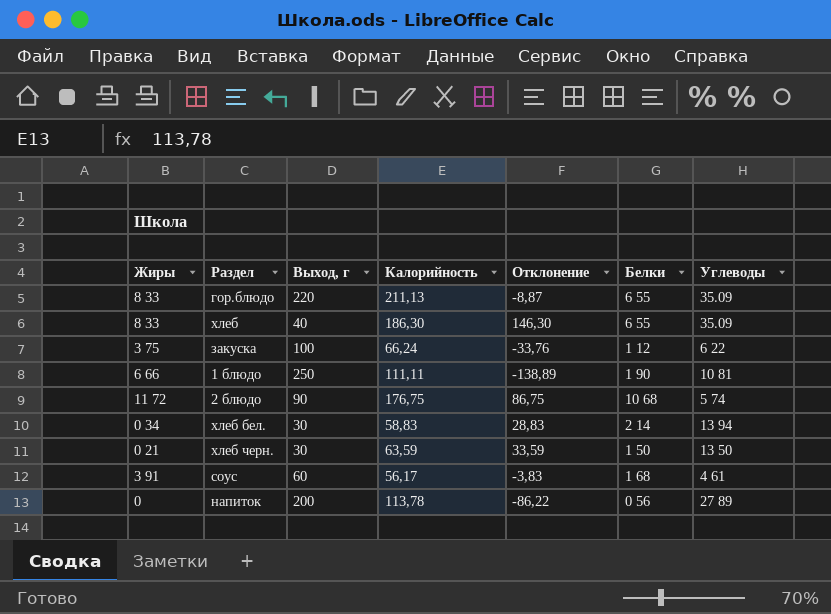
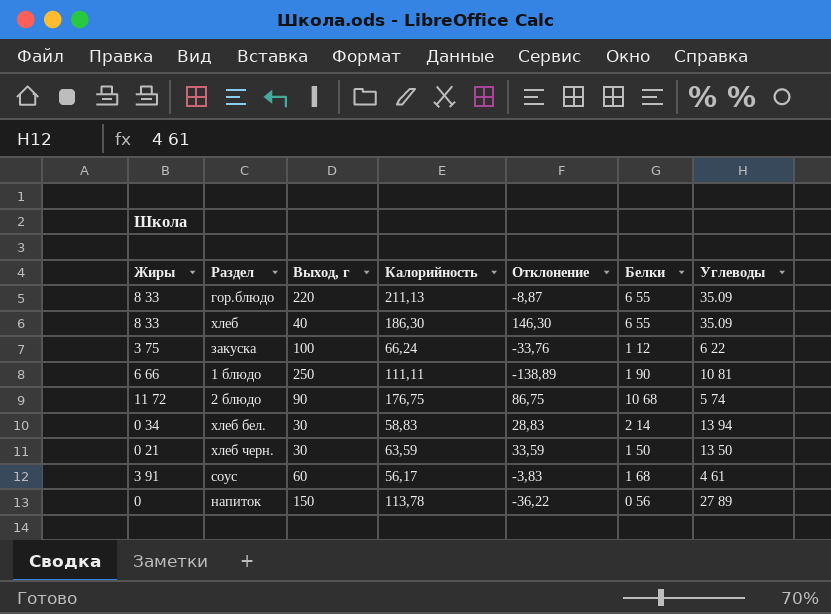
напиток | Выход, г: 200 -> 150
напиток | Отклонение: -86,22 -> -36,22

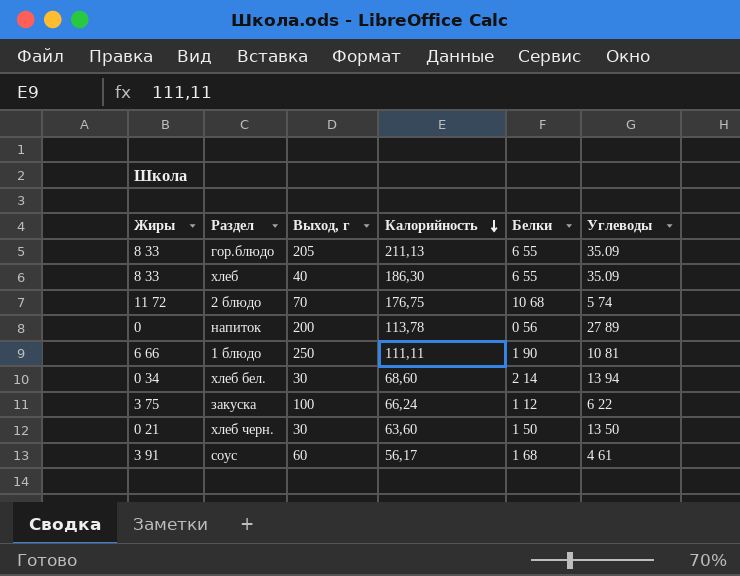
row order: none -> Калорийность descending
column Отклонение | formula: [Калорийность] - [Выход, г] -> none
гор.блюдо | Выход, г: 220 -> 205
2 блюдо | Выход, г: 90 -> 70
напиток | Выход, г: 150 -> 200
хлеб бел. | Калорийность: 58,83 -> 68,60
хлеб черн. | Калорийность: 63,59 -> 63,60

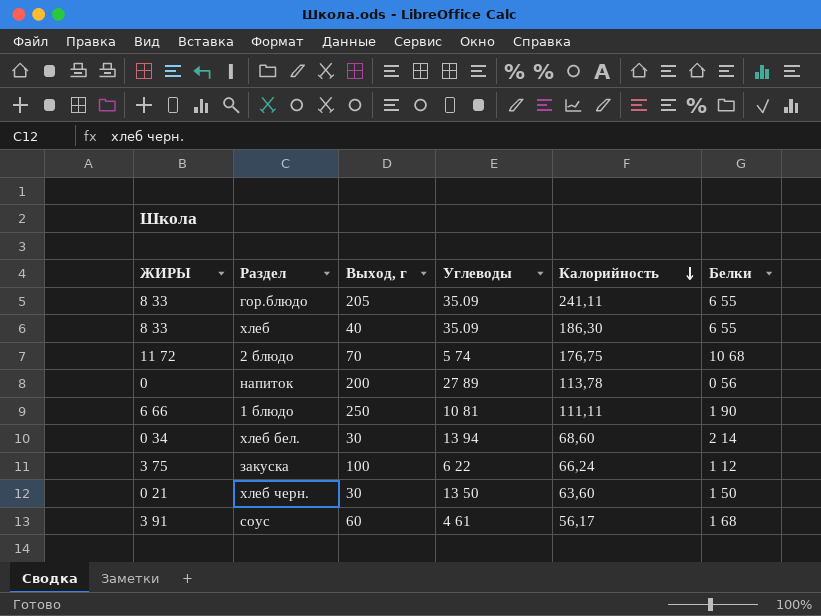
column name: Жиры -> ЖИРЫ
column Углеводы | position: 6 -> 4
гор.блюдо | Калорийность: 211,13 -> 241,11

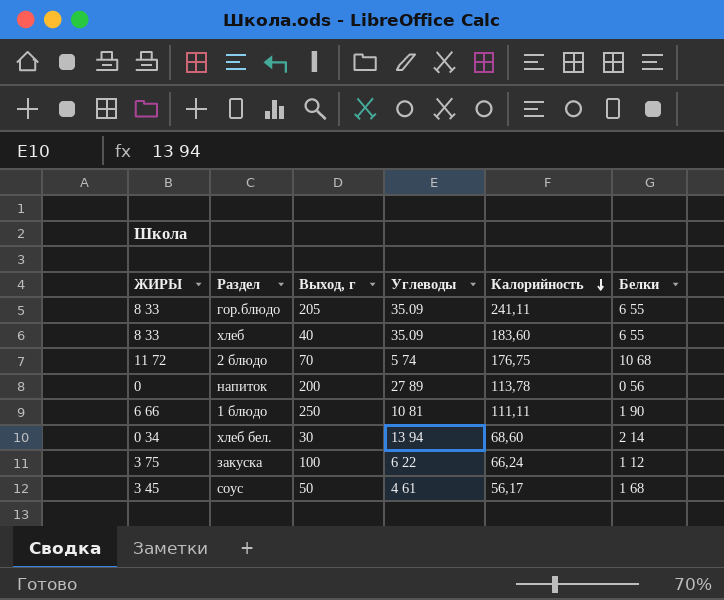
row хлеб черн.: 0 21 | 30 | 13 50 | 63,60 | 1 50 -> none
хлеб | Калорийность: 186,30 -> 183,60
соус | ЖИРЫ: 3 91 -> 3 45
соус | Выход, г: 60 -> 50

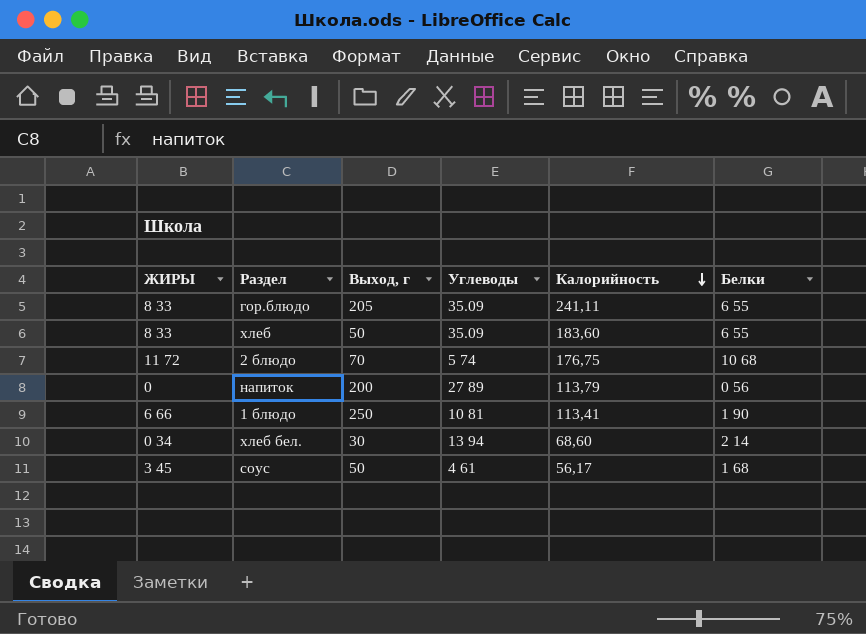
row закуска: 3 75 | 100 | 6 22 | 66,24 | 1 12 -> none
хлеб | Выход, г: 40 -> 50
напиток | Калорийность: 113,78 -> 113,79
1 блюдо | Калорийность: 111,11 -> 113,41

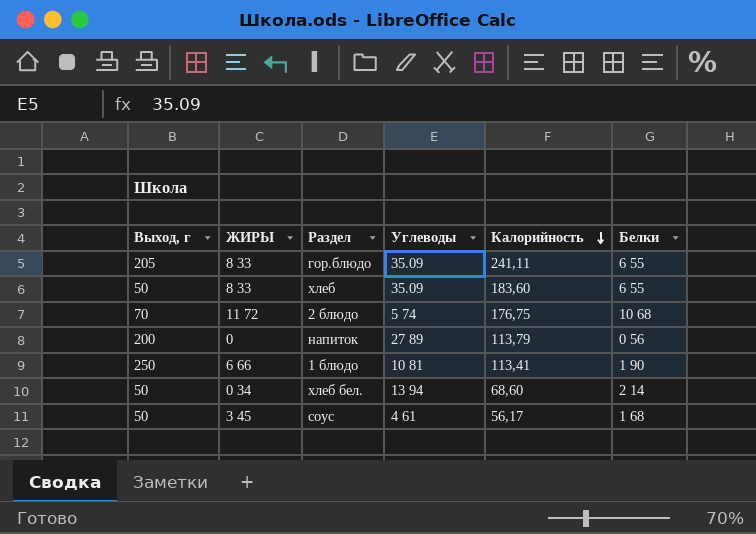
column Выход, г | position: 3 -> 1
хлеб бел. | Выход, г: 30 -> 50

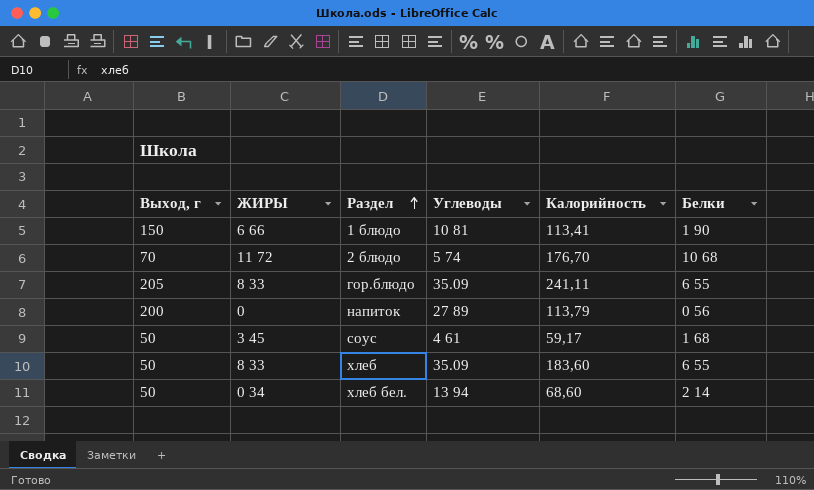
row order: Калорийность descending -> Раздел ascending
1 блюдо | Выход, г: 250 -> 150
2 блюдо | Калорийность: 176,75 -> 176,70
соус | Калорийность: 56,17 -> 59,17

